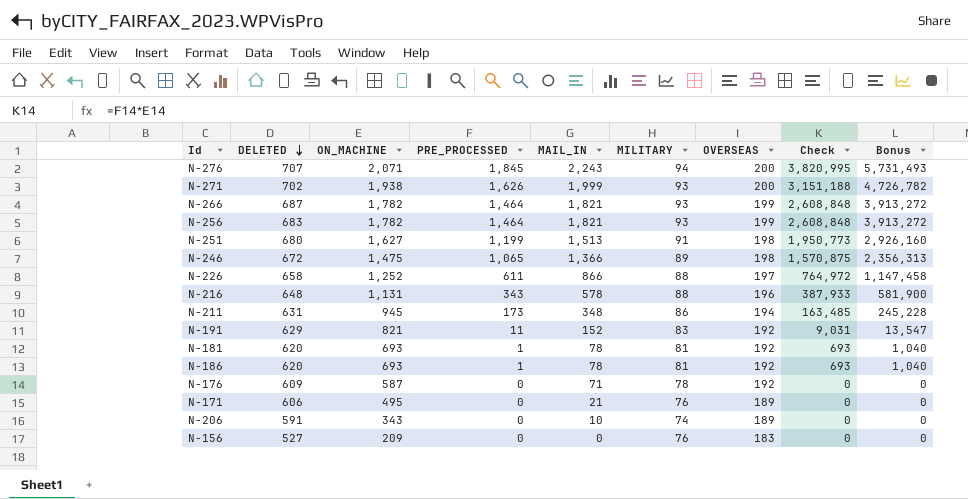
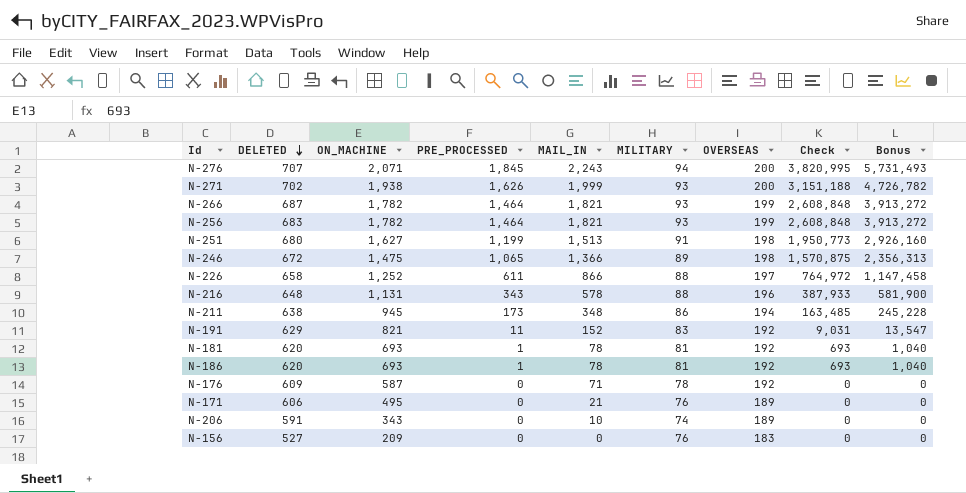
N-211 | DELETED: 631 -> 638

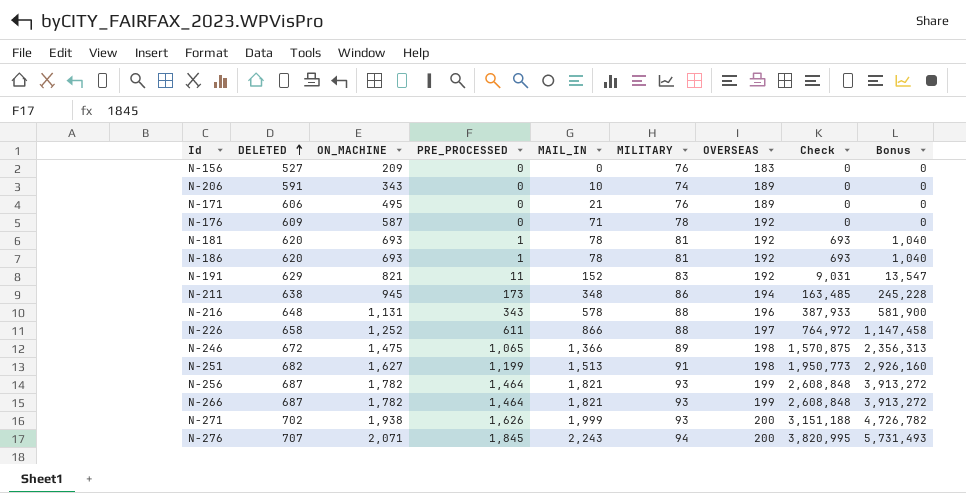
row order: DELETED descending -> DELETED ascending
N-251 | DELETED: 680 -> 682
N-256 | DELETED: 683 -> 687

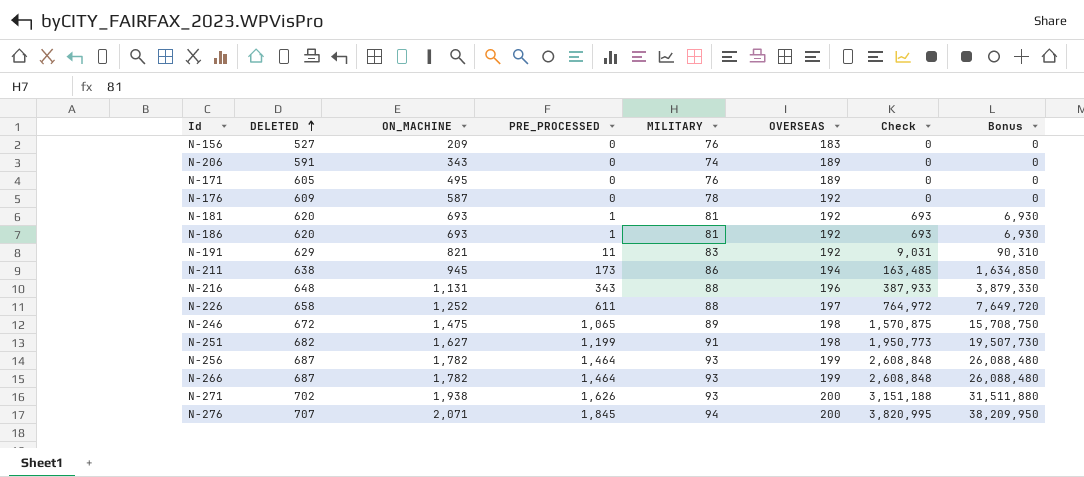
column MAIL_IN | position: 5 -> none
column Bonus | formula: [Check] * 1.5 -> [Check] * 10
N-171 | DELETED: 606 -> 605

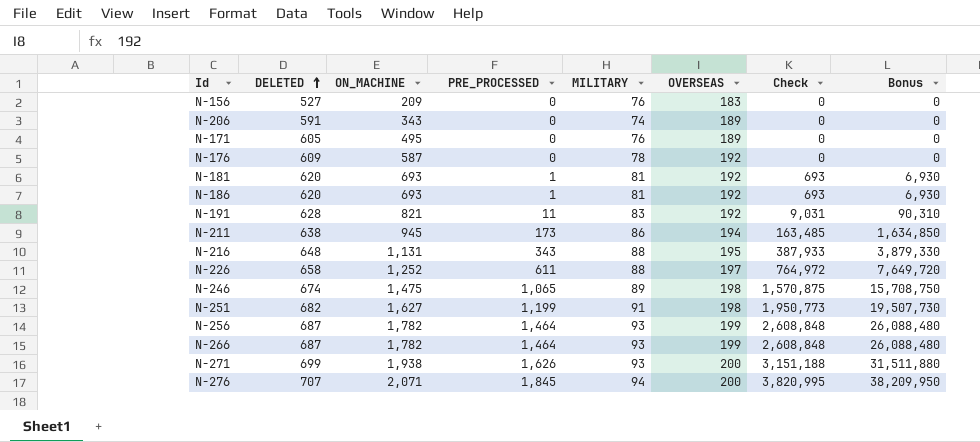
N-191 | DELETED: 629 -> 628
N-216 | OVERSEAS: 196 -> 195
N-246 | DELETED: 672 -> 674
N-271 | DELETED: 702 -> 699

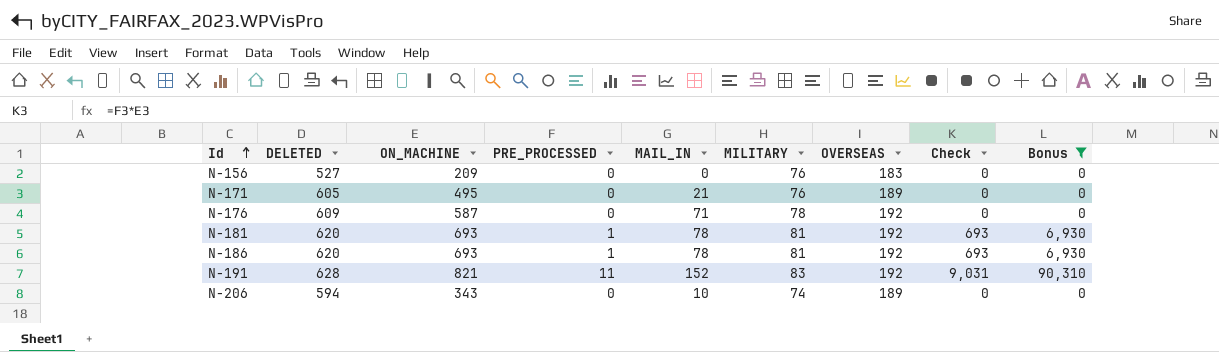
filter: none -> Bonus <= 90,310
row order: DELETED ascending -> Id ascending
column MAIL_IN | position: none -> 5
N-206 | DELETED: 591 -> 594

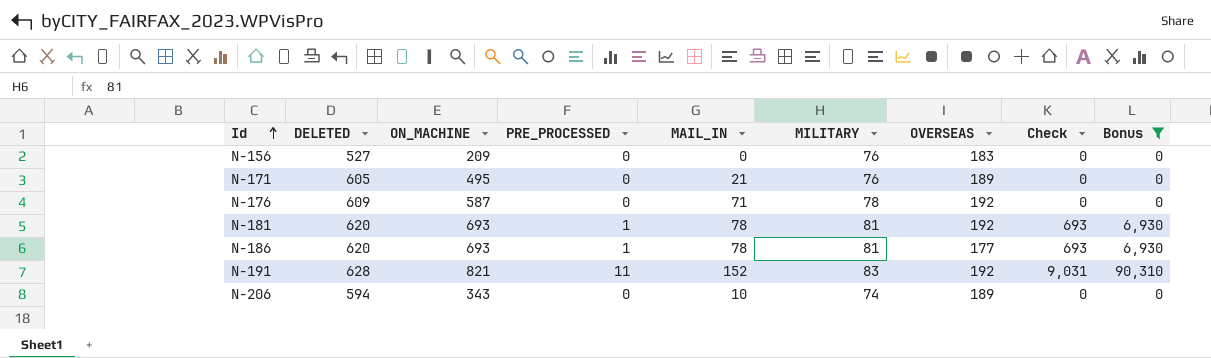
N-186 | OVERSEAS: 192 -> 177

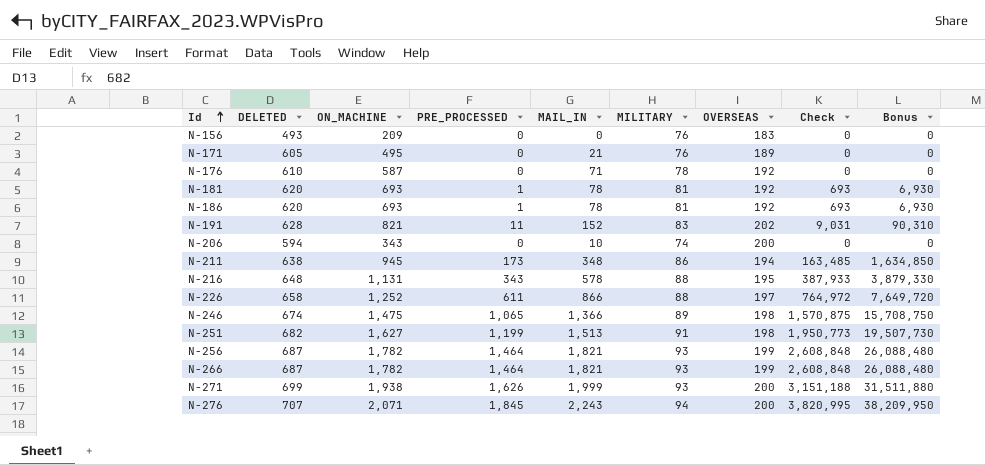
filter: Bonus <= 90,310 -> none
N-156 | DELETED: 527 -> 493
N-176 | DELETED: 609 -> 610
N-186 | OVERSEAS: 177 -> 192
N-191 | OVERSEAS: 192 -> 202
N-206 | OVERSEAS: 189 -> 200

